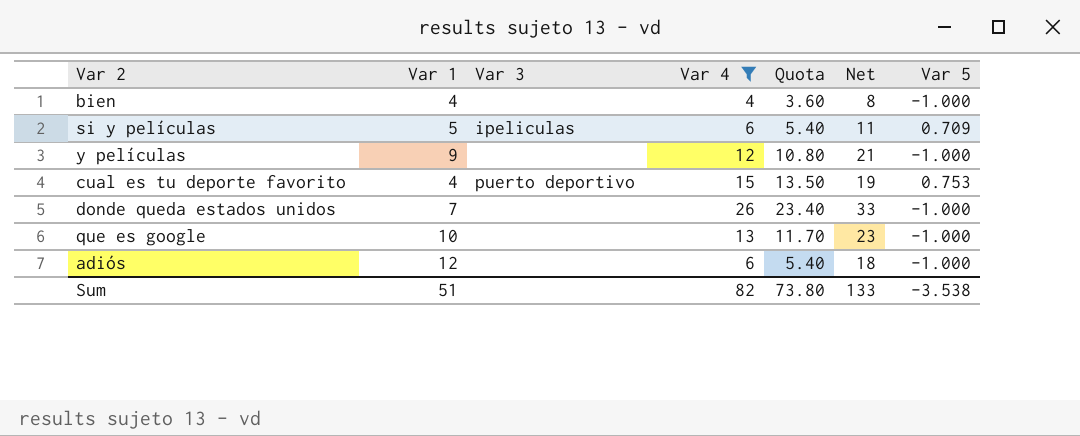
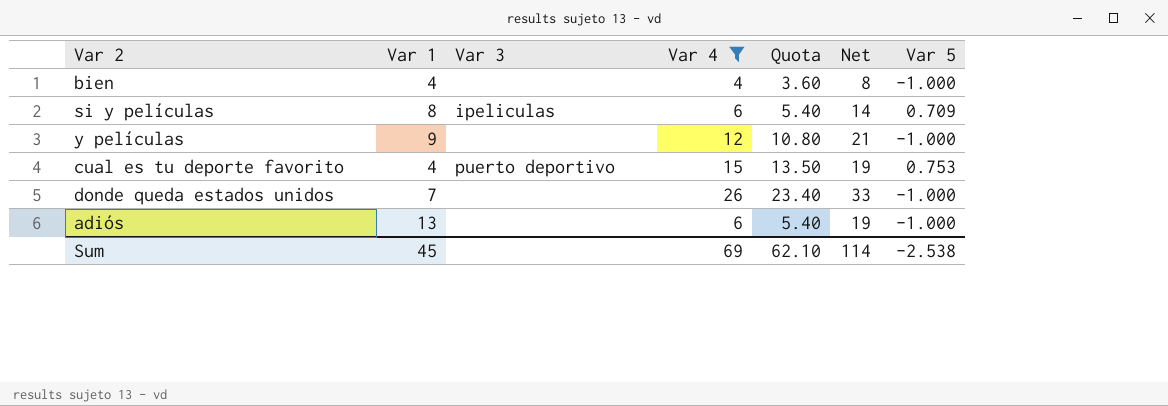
row que es google: 10 | none | 13 | 11.70 | 23 | -1.000 -> none
si y películas | Var 1: 5 -> 8
si y películas | Net: 11 -> 14
adiós | Var 1: 12 -> 13
adiós | Net: 18 -> 19
Sum | Var 1: 51 -> 45
Sum | Var 4: 82 -> 69
Sum | Quota: 73.80 -> 62.10
Sum | Net: 133 -> 114
Sum | Var 5: -3.538 -> -2.538

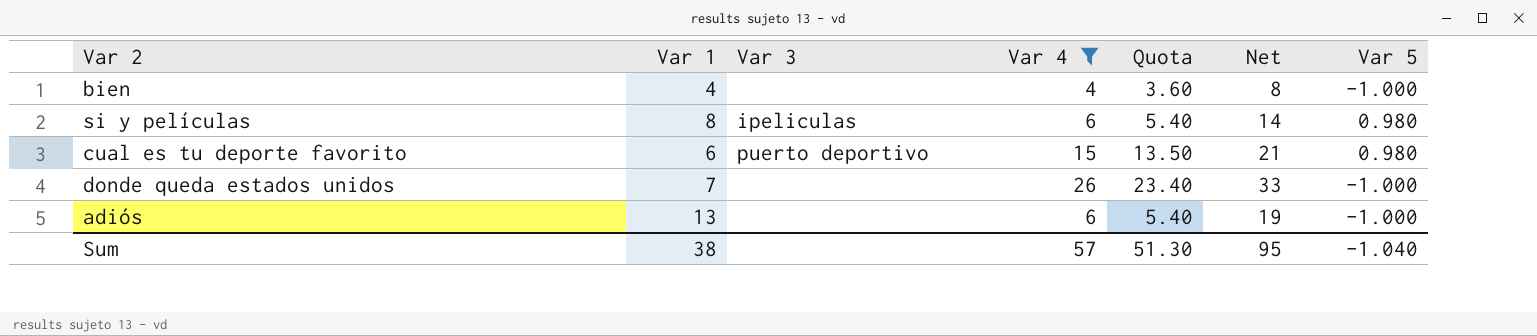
row y películas: 9 | none | 12 | 10.80 | 21 | -1.000 -> none
si y películas | Var 5: 0.709 -> 0.980
cual es tu deporte favorito | Var 1: 4 -> 6
cual es tu deporte favorito | Net: 19 -> 21
cual es tu deporte favorito | Var 5: 0.753 -> 0.980
Sum | Var 1: 45 -> 38
Sum | Var 4: 69 -> 57
Sum | Quota: 62.10 -> 51.30
Sum | Net: 114 -> 95
Sum | Var 5: -2.538 -> -1.040

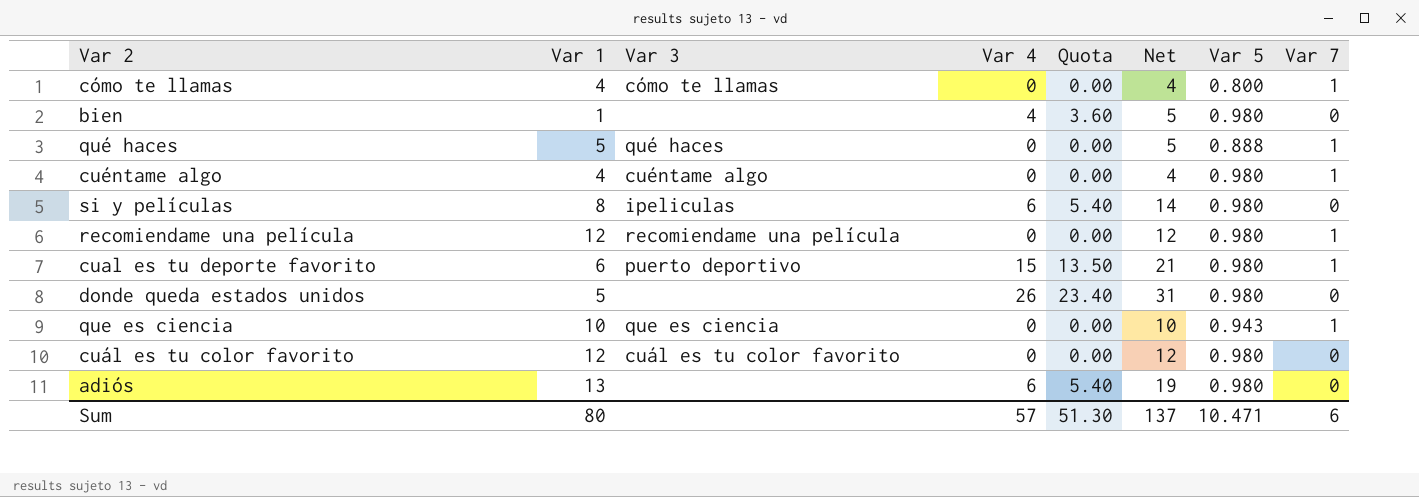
filter: Var 4 != 0 -> none
column Var 7 | position: none -> 8
bien | Var 1: 4 -> 1
bien | Net: 8 -> 5
bien | Var 5: -1.000 -> 0.980
donde queda estados unidos | Var 1: 7 -> 5
donde queda estados unidos | Net: 33 -> 31
donde queda estados unidos | Var 5: -1.000 -> 0.980
adiós | Var 5: -1.000 -> 0.980
Sum | Var 1: 38 -> 80
Sum | Net: 95 -> 137
Sum | Var 5: -1.040 -> 10.471

